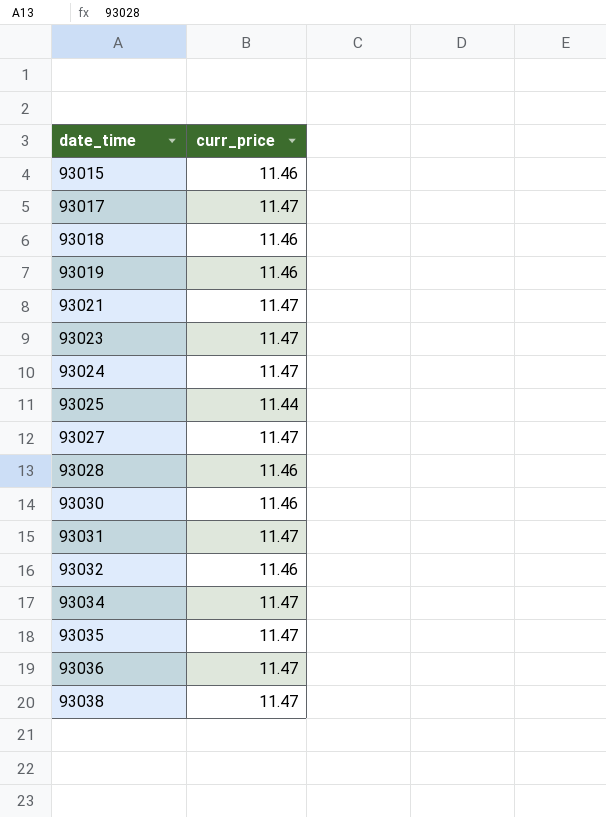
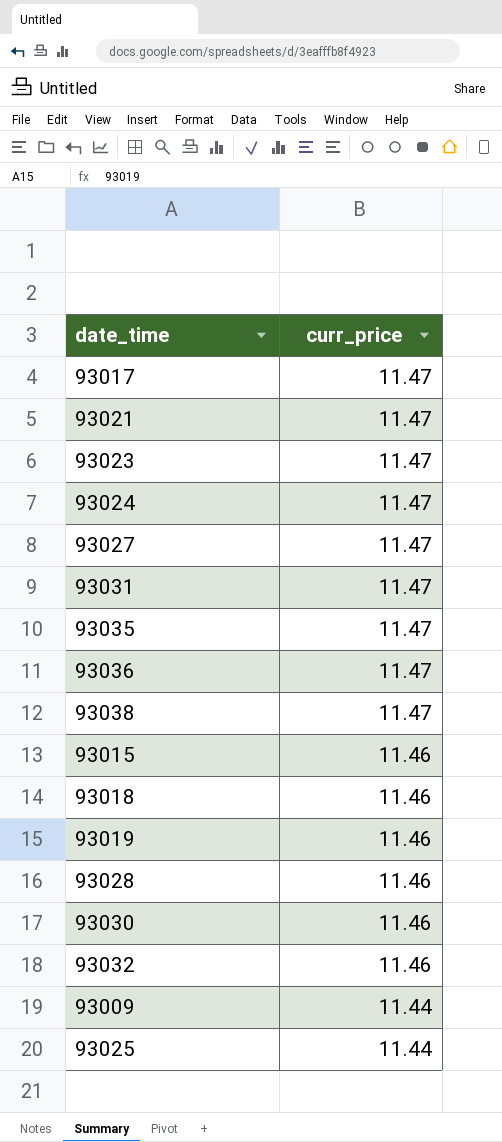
row order: date_time ascending -> curr_price descending
row 93034: 11.47 -> none
row 93009: none -> 11.44

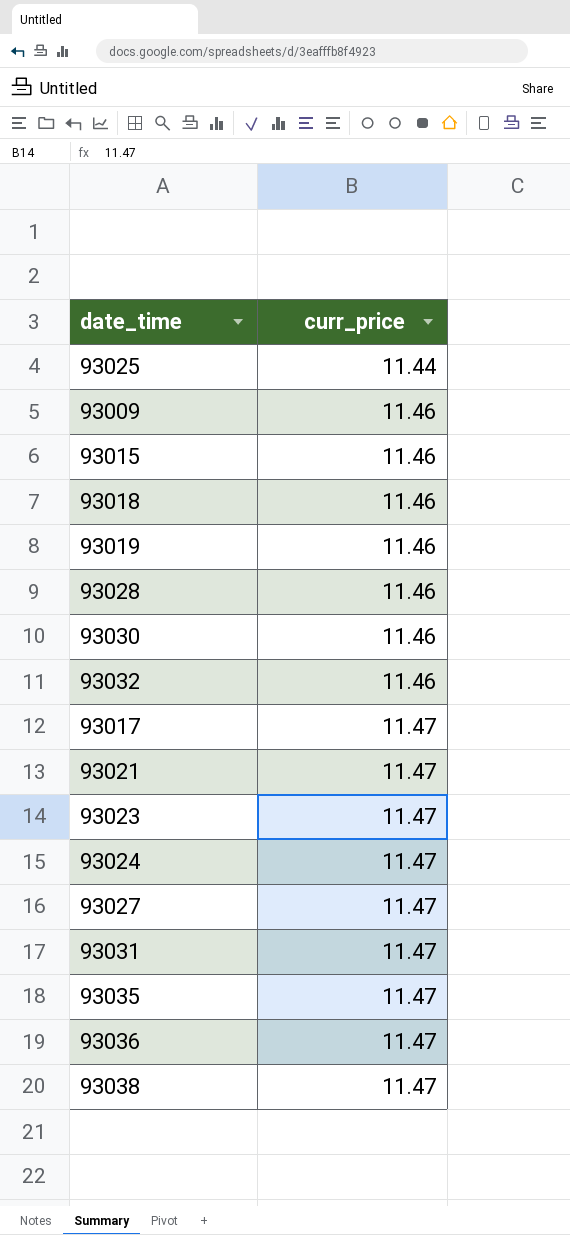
row order: curr_price descending -> curr_price ascending
93009 | curr_price: 11.44 -> 11.46

